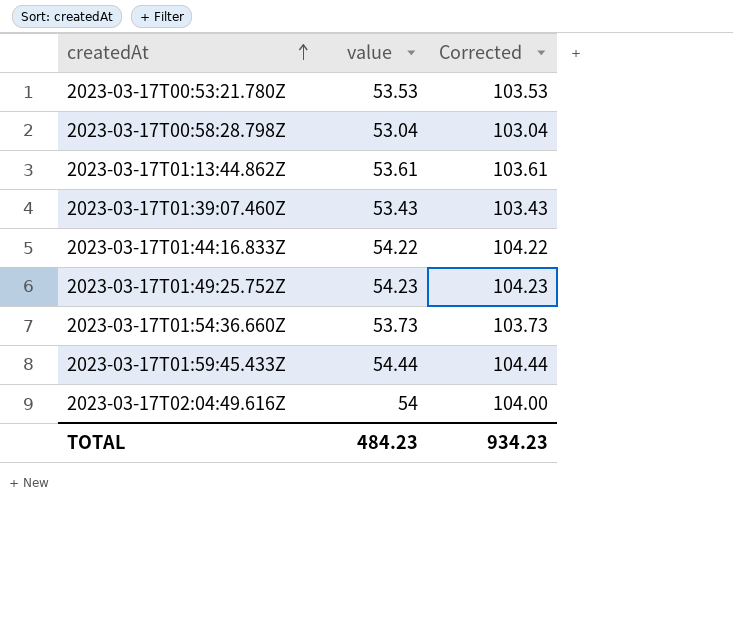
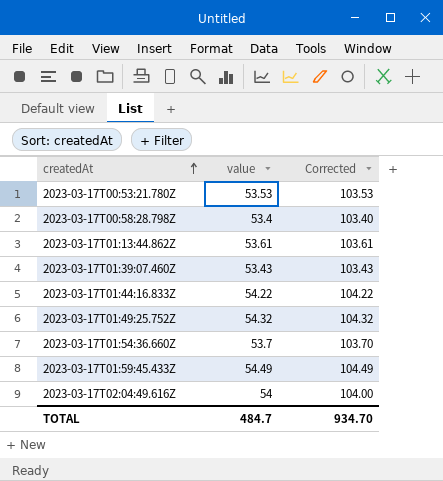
2023-03-17T00:58:28.798Z | value: 53.04 -> 53.4
2023-03-17T00:58:28.798Z | Corrected: 103.04 -> 103.40
2023-03-17T01:49:25.752Z | value: 54.23 -> 54.32
2023-03-17T01:49:25.752Z | Corrected: 104.23 -> 104.32
2023-03-17T01:54:36.660Z | value: 53.73 -> 53.7
2023-03-17T01:54:36.660Z | Corrected: 103.73 -> 103.70
2023-03-17T01:59:45.433Z | value: 54.44 -> 54.49
2023-03-17T01:59:45.433Z | Corrected: 104.44 -> 104.49
TOTAL | value: 484.23 -> 484.7
TOTAL | Corrected: 934.23 -> 934.70

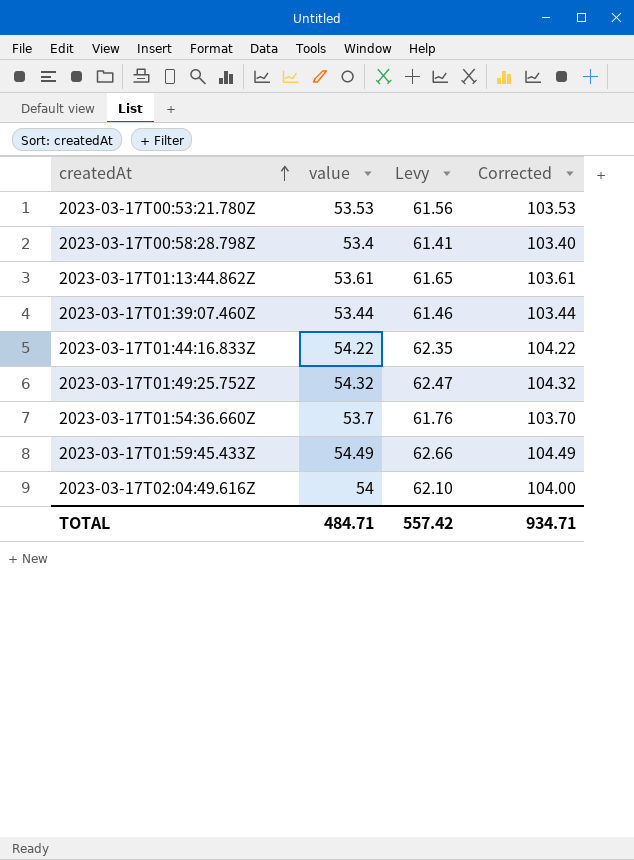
column Levy | formula: none -> [value] * 1.15
2023-03-17T01:39:07.460Z | value: 53.43 -> 53.44
2023-03-17T01:39:07.460Z | Corrected: 103.43 -> 103.44
TOTAL | value: 484.7 -> 484.71
TOTAL | Corrected: 934.70 -> 934.71

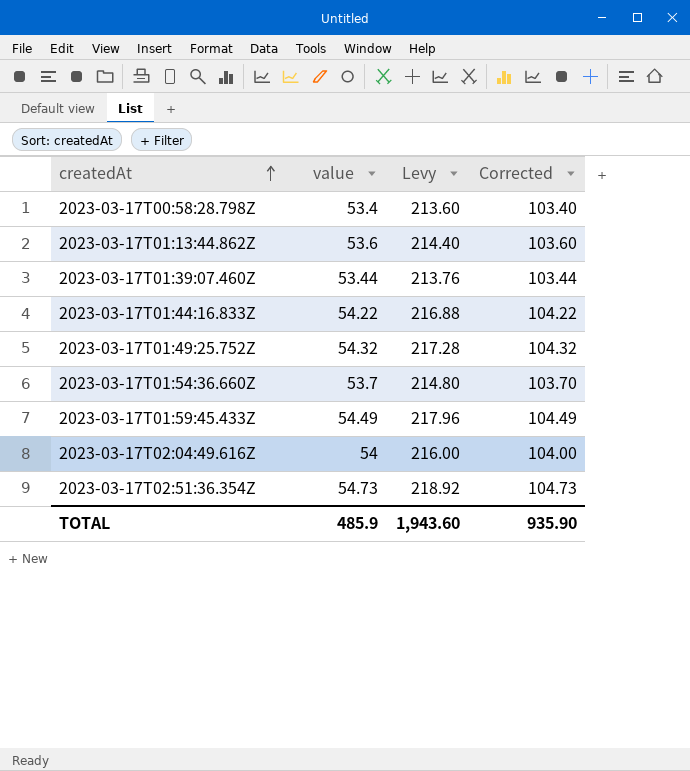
column Levy | formula: [value] * 1.15 -> [value] * 4
row 2023-03-17T00:53:21.780Z: 53.53 | 61.56 | 103.53 -> none
2023-03-17T01:13:44.862Z | value: 53.61 -> 53.6
2023-03-17T01:13:44.862Z | Corrected: 103.61 -> 103.60
row 2023-03-17T02:51:36.354Z: none -> 54.73 | 218.92 | 104.73
TOTAL | value: 484.71 -> 485.9
TOTAL | Levy: 557.42 -> 1,943.60
TOTAL | Corrected: 934.71 -> 935.90

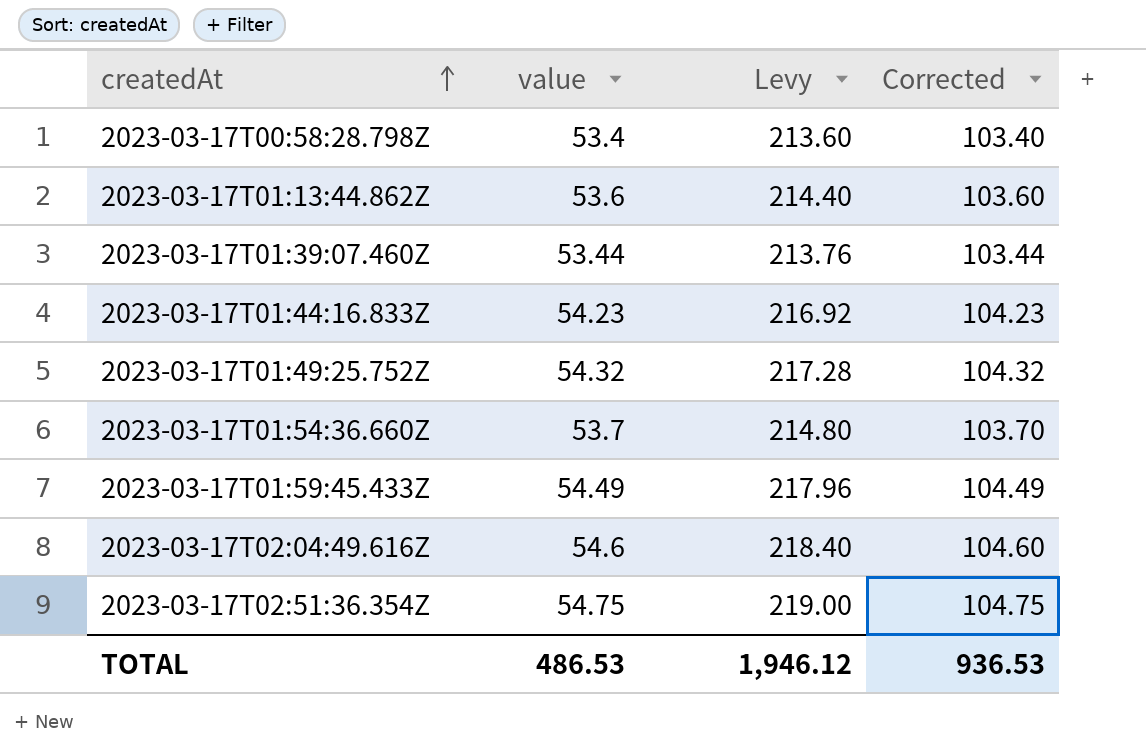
2023-03-17T01:44:16.833Z | value: 54.22 -> 54.23
2023-03-17T01:44:16.833Z | Levy: 216.88 -> 216.92
2023-03-17T01:44:16.833Z | Corrected: 104.22 -> 104.23
2023-03-17T02:04:49.616Z | value: 54 -> 54.6
2023-03-17T02:04:49.616Z | Levy: 216.00 -> 218.40
2023-03-17T02:04:49.616Z | Corrected: 104.00 -> 104.60
2023-03-17T02:51:36.354Z | value: 54.73 -> 54.75
2023-03-17T02:51:36.354Z | Levy: 218.92 -> 219.00
2023-03-17T02:51:36.354Z | Corrected: 104.73 -> 104.75
TOTAL | value: 485.9 -> 486.53
TOTAL | Levy: 1,943.60 -> 1,946.12
TOTAL | Corrected: 935.90 -> 936.53

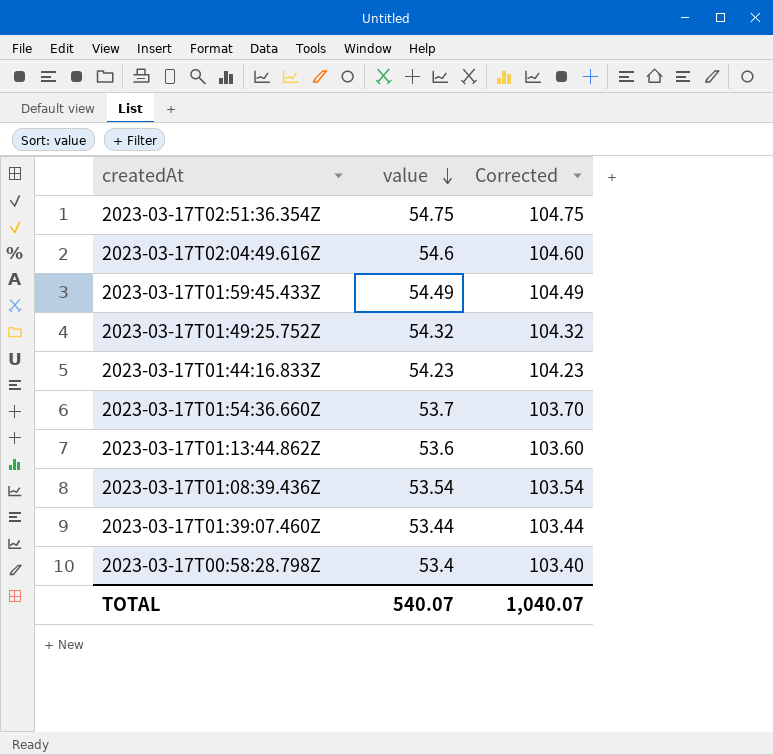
row order: createdAt ascending -> value descending
column Levy | formula: [value] * 4 -> none
row 2023-03-17T01:08:39.436Z: none -> 53.54 | 103.54
TOTAL | value: 486.53 -> 540.07
TOTAL | Corrected: 936.53 -> 1,040.07

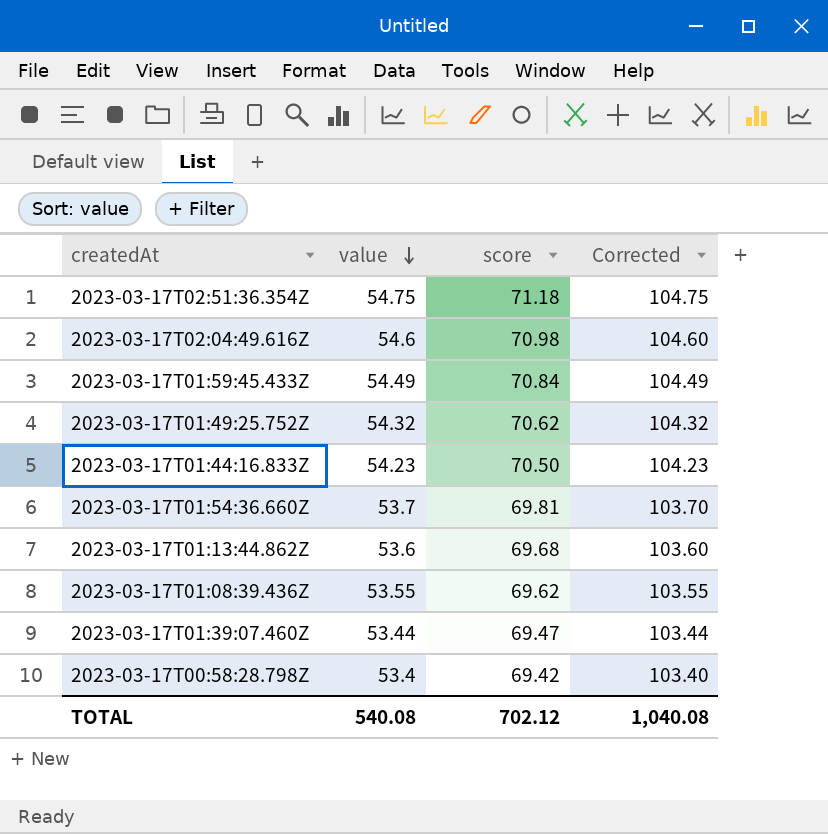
column score | formula: none -> [value] * 1.3
2023-03-17T01:08:39.436Z | value: 53.54 -> 53.55
2023-03-17T01:08:39.436Z | Corrected: 103.54 -> 103.55
TOTAL | value: 540.07 -> 540.08
TOTAL | Corrected: 1,040.07 -> 1,040.08

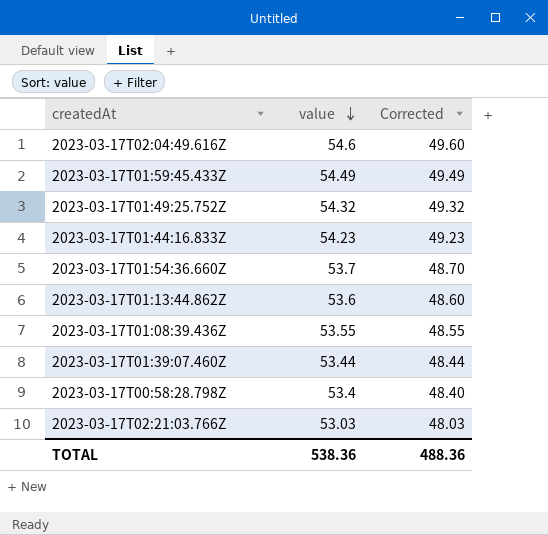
column score | formula: [value] * 1.3 -> none
column Corrected | formula: [value] + 50 -> [value] - 5
row 2023-03-17T02:51:36.354Z: 54.75 | 71.18 | 104.75 -> none
row 2023-03-17T02:21:03.766Z: none -> 53.03 | 48.03
TOTAL | value: 540.08 -> 538.36
TOTAL | Corrected: 1,040.08 -> 488.36

